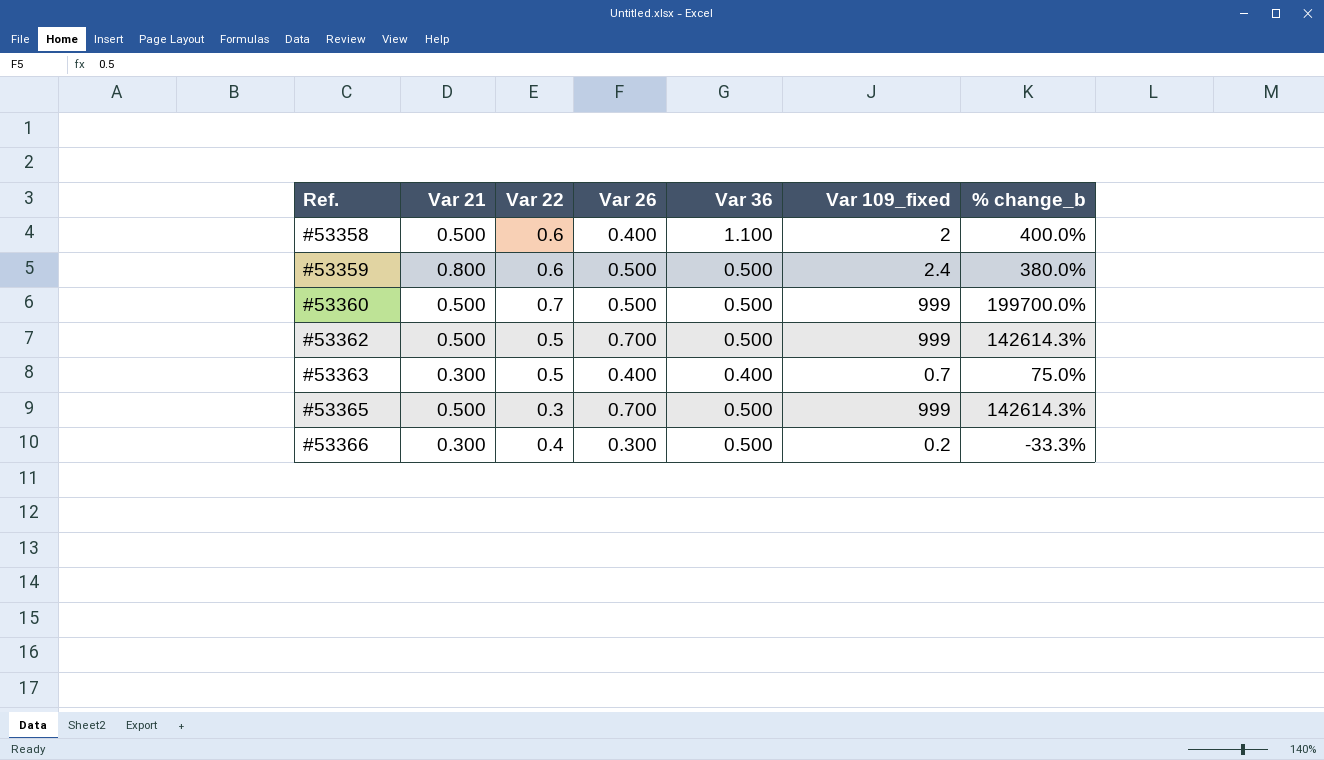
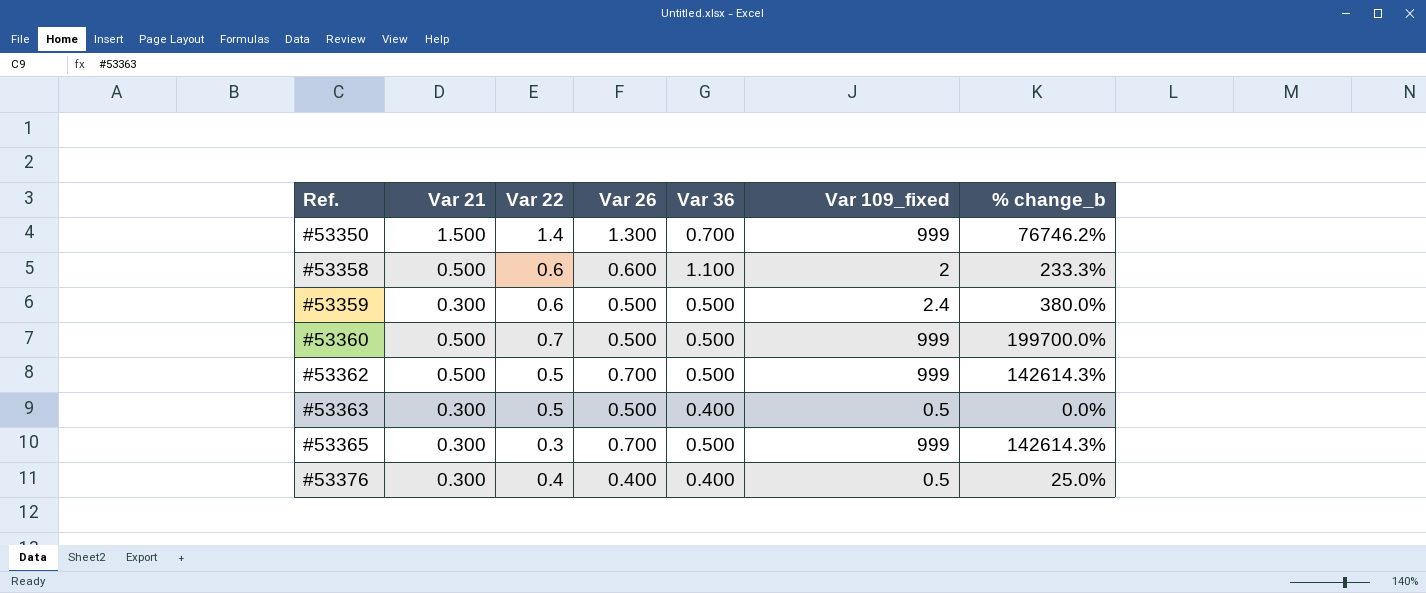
row #53366: 0.300 | 0.4 | 0.300 | 0.500 | 0.2 | -33.3% -> none
row #53350: none -> 1.500 | 1.4 | 1.300 | 0.700 | 999 | 76746.2%
#53358 | Var 26: 0.400 -> 0.600
#53358 | % change_b: 400.0% -> 233.3%
#53359 | Var 21: 0.800 -> 0.300
#53363 | Var 26: 0.400 -> 0.500
#53363 | Var 109_fixed: 0.7 -> 0.5
#53363 | % change_b: 75.0% -> 0.0%
#53365 | Var 21: 0.500 -> 0.300
row #53376: none -> 0.300 | 0.4 | 0.400 | 0.400 | 0.5 | 25.0%

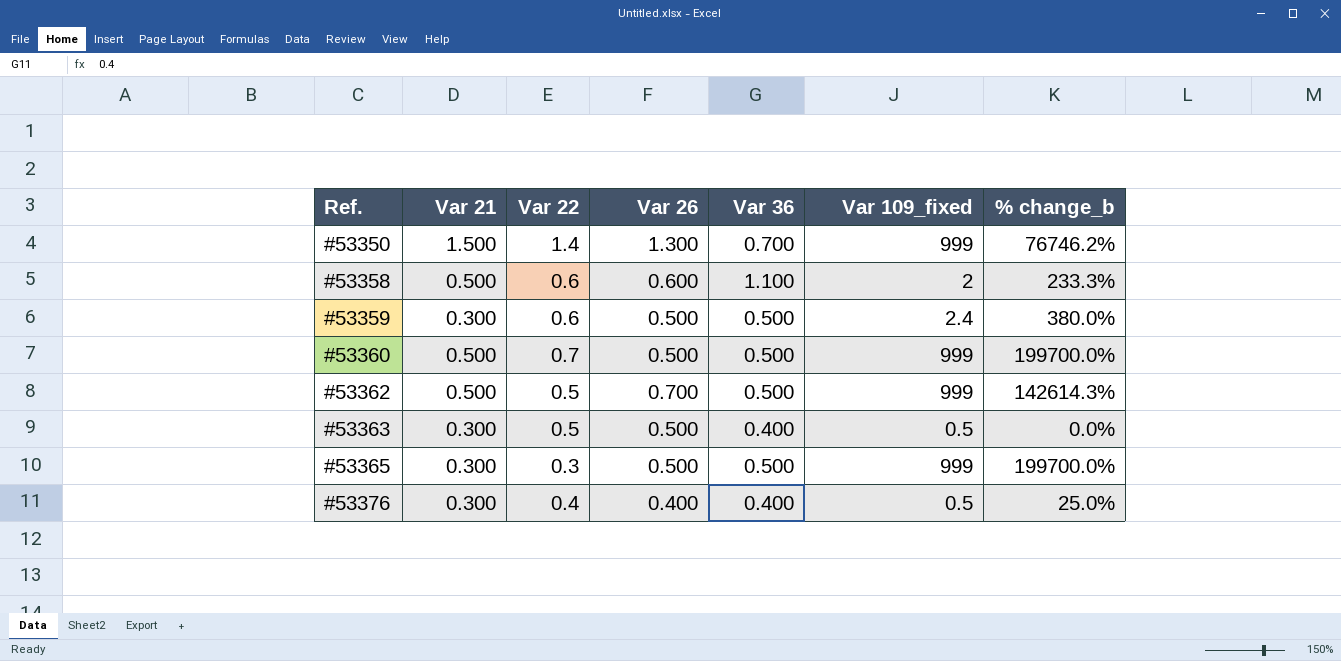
#53365 | Var 26: 0.700 -> 0.500
#53365 | % change_b: 142614.3% -> 199700.0%

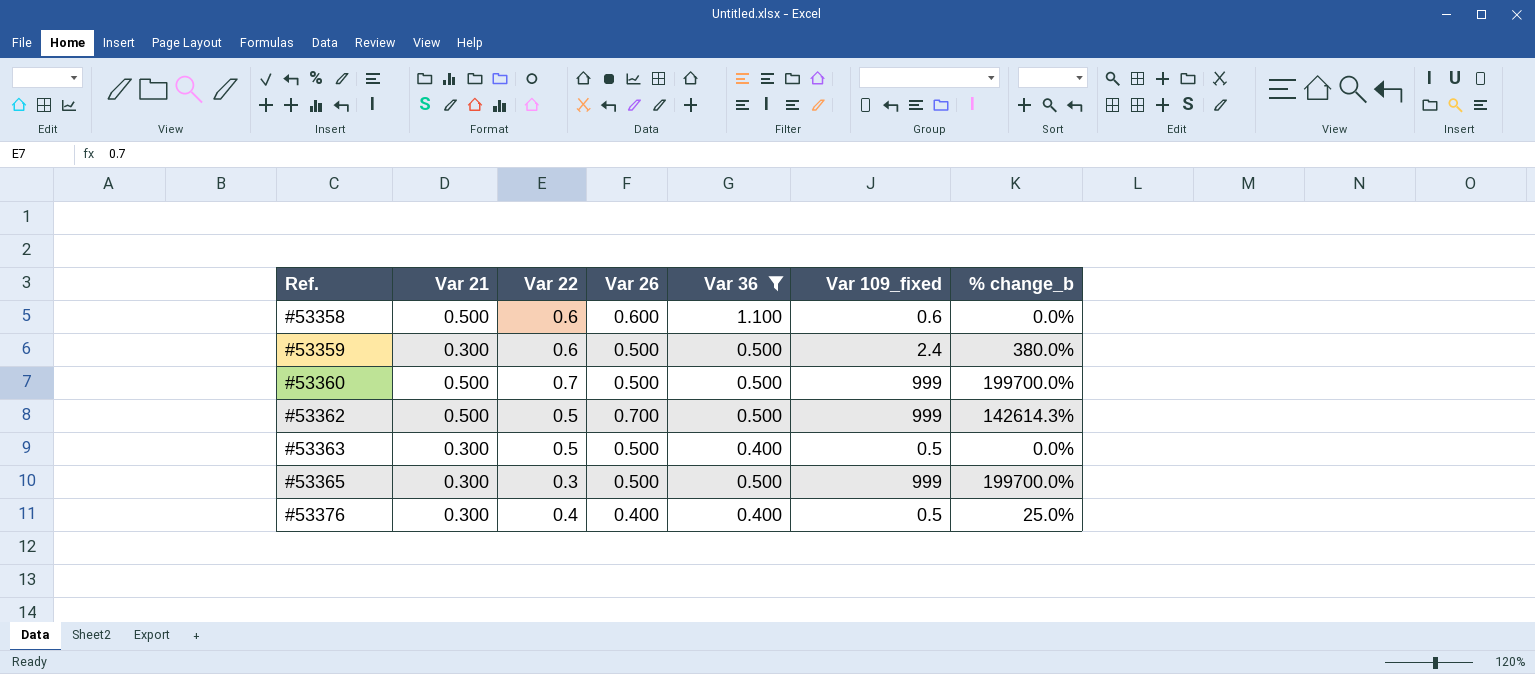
filter: none -> Var 36 != 0.700
#53358 | Var 109_fixed: 2 -> 0.6
#53358 | % change_b: 233.3% -> 0.0%

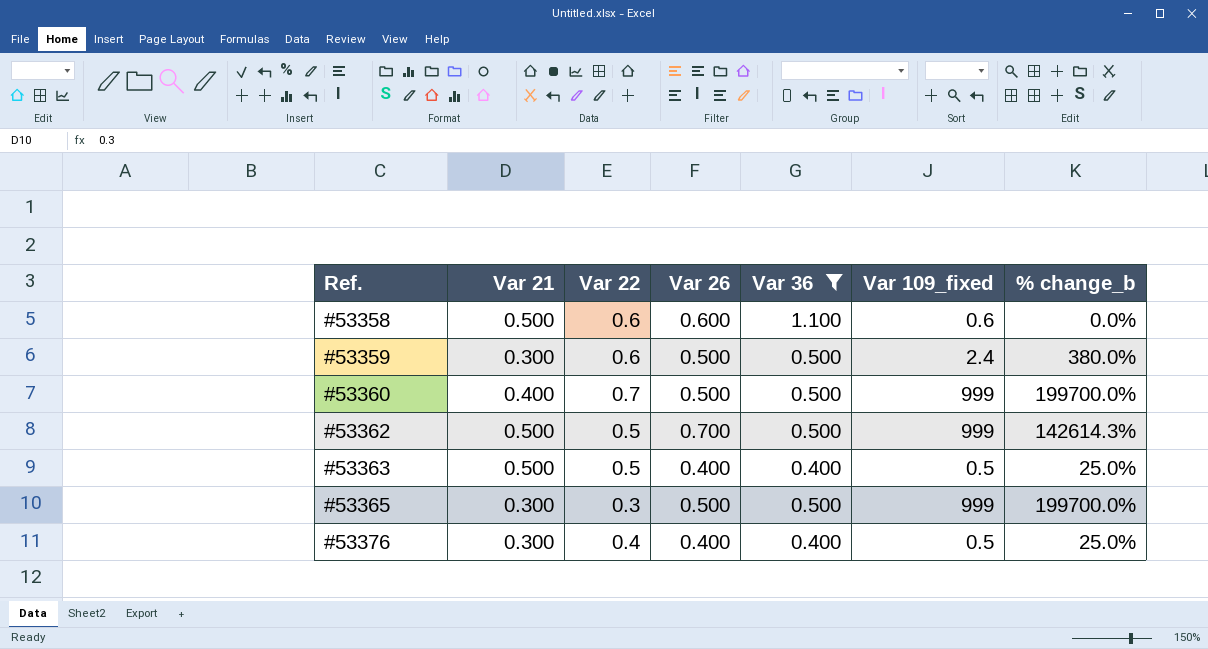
#53360 | Var 21: 0.500 -> 0.400
#53363 | Var 21: 0.300 -> 0.500
#53363 | Var 26: 0.500 -> 0.400
#53363 | % change_b: 0.0% -> 25.0%

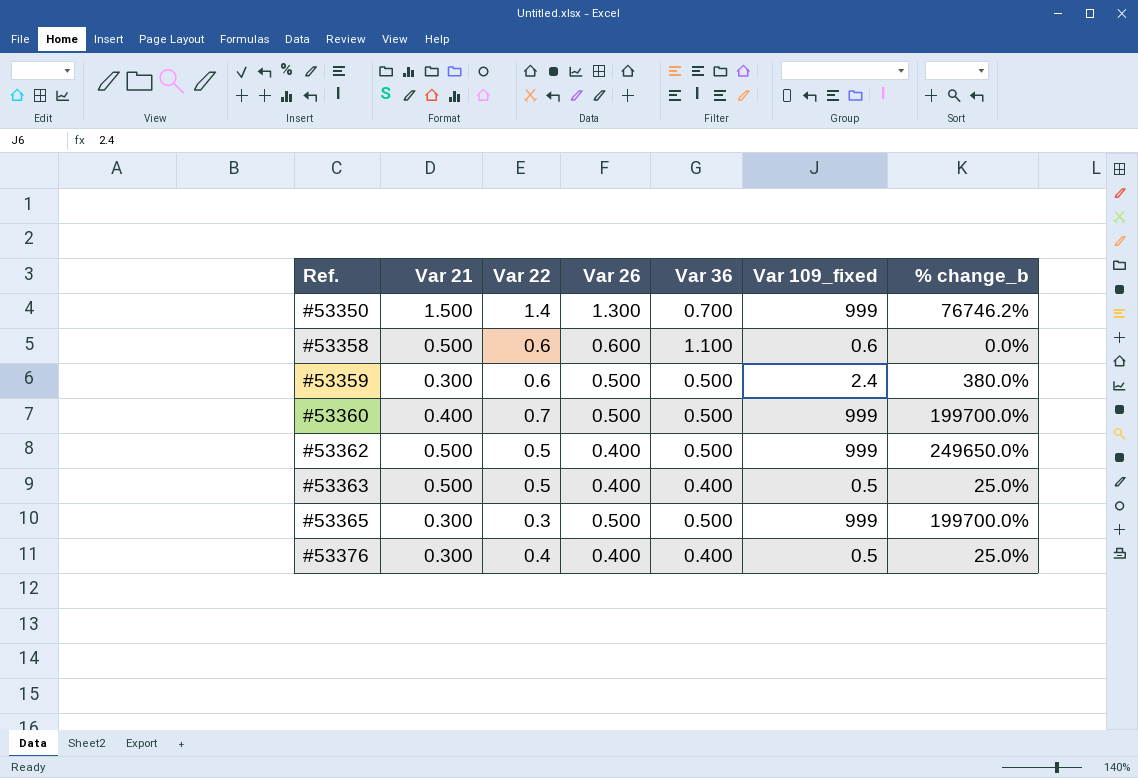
filter: Var 36 != 0.700 -> none
#53362 | Var 26: 0.700 -> 0.400
#53362 | % change_b: 142614.3% -> 249650.0%

